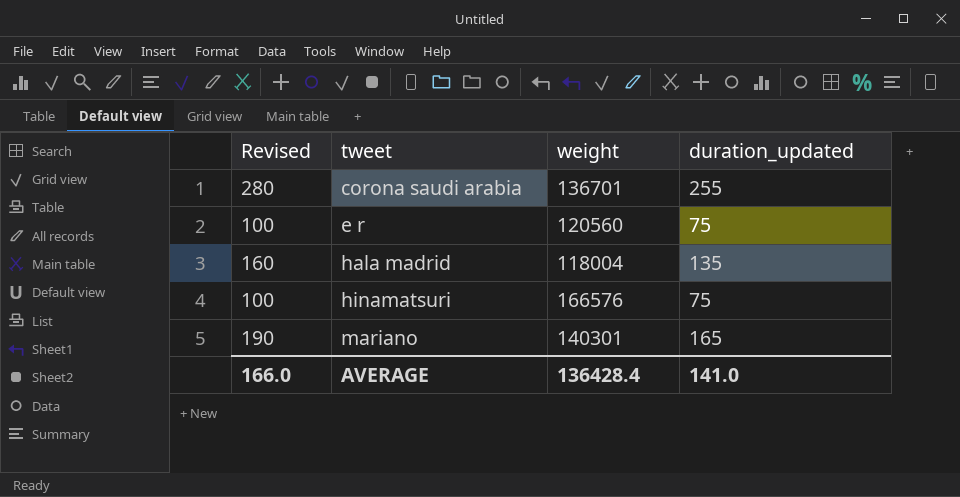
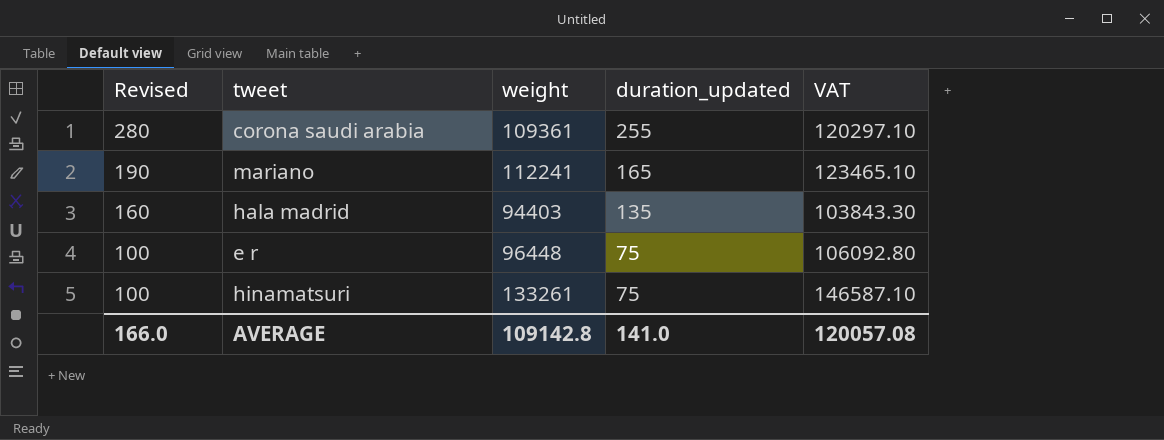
row order: tweet ascending -> Revised descending
column VAT | formula: none -> [weight] * 1.1
corona saudi arabia | weight: 136701 -> 109361
mariano | weight: 140301 -> 112241
hala madrid | weight: 118004 -> 94403
e r | weight: 120560 -> 96448
hinamatsuri | weight: 166576 -> 133261
AVERAGE | weight: 136428.4 -> 109142.8

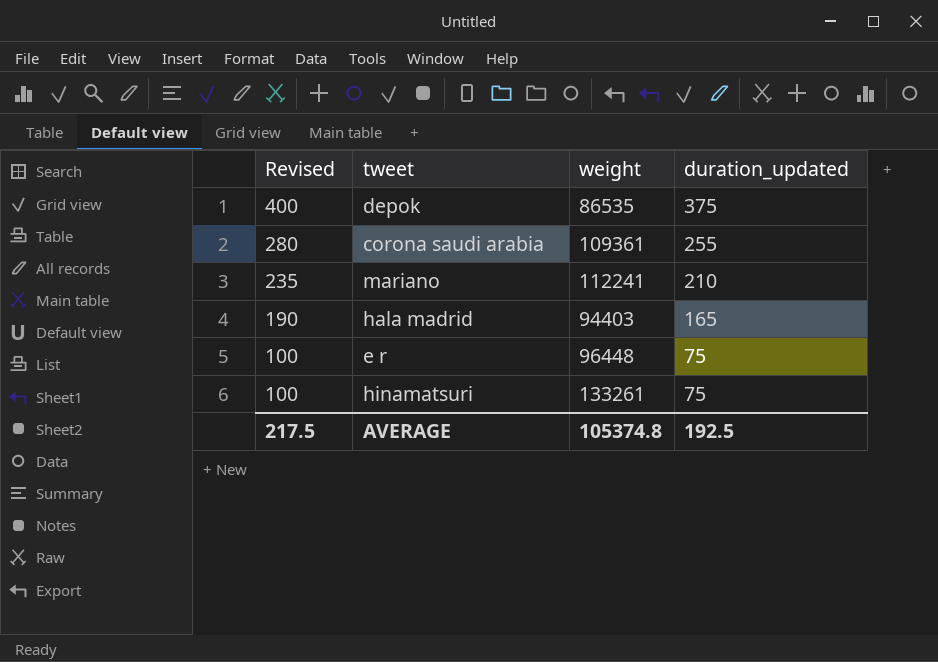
column VAT | formula: [weight] * 1.1 -> none
row depok: none -> 400 | 86535 | 375
mariano | Revised: 190 -> 235
mariano | duration_updated: 165 -> 210
hala madrid | Revised: 160 -> 190
hala madrid | duration_updated: 135 -> 165
AVERAGE | Revised: 166.0 -> 217.5
AVERAGE | weight: 109142.8 -> 105374.8
AVERAGE | duration_updated: 141.0 -> 192.5

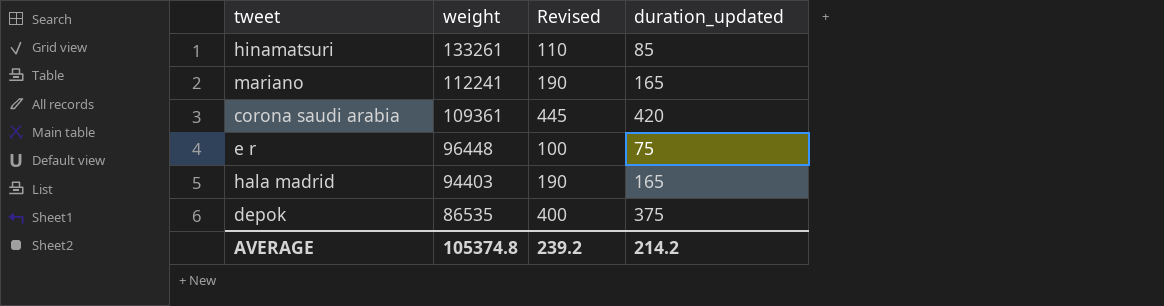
row order: Revised descending -> weight descending
column Revised | position: 1 -> 3
hinamatsuri | Revised: 100 -> 110
hinamatsuri | duration_updated: 75 -> 85
mariano | Revised: 235 -> 190
mariano | duration_updated: 210 -> 165
corona saudi arabia | Revised: 280 -> 445
corona saudi arabia | duration_updated: 255 -> 420
AVERAGE | Revised: 217.5 -> 239.2
AVERAGE | duration_updated: 192.5 -> 214.2

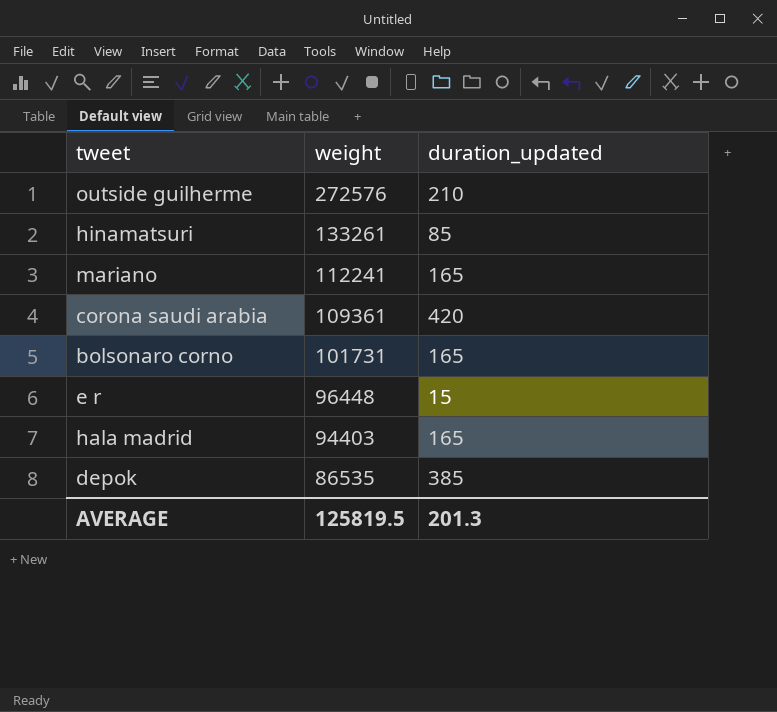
column Revised | formula: [duration_updated] + 25 -> none
row outside guilherme: none -> 272576 | 210
row bolsonaro corno: none -> 101731 | 165
e r | duration_updated: 75 -> 15
depok | duration_updated: 375 -> 385
AVERAGE | weight: 105374.8 -> 125819.5
AVERAGE | duration_updated: 214.2 -> 201.3

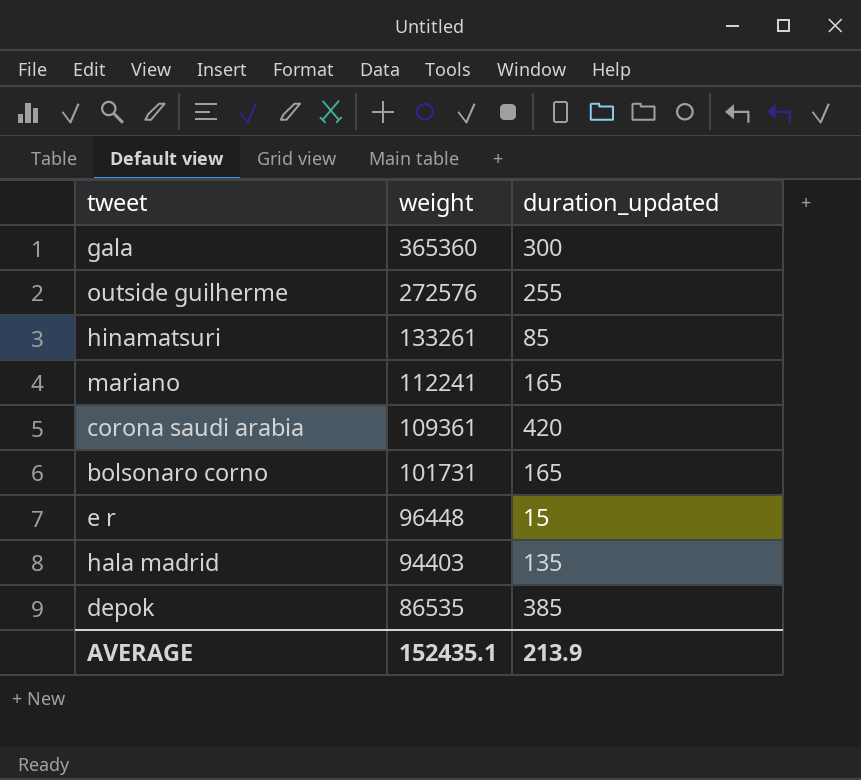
row gala: none -> 365360 | 300
outside guilherme | duration_updated: 210 -> 255
hala madrid | duration_updated: 165 -> 135
AVERAGE | weight: 125819.5 -> 152435.1
AVERAGE | duration_updated: 201.3 -> 213.9

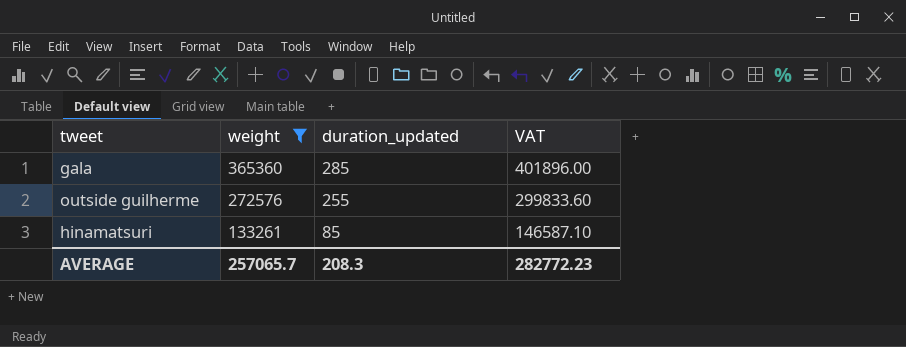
filter: none -> weight >= 133261
column VAT | formula: none -> [weight] * 1.1
gala | duration_updated: 300 -> 285
AVERAGE | weight: 152435.1 -> 257065.7
AVERAGE | duration_updated: 213.9 -> 208.3

